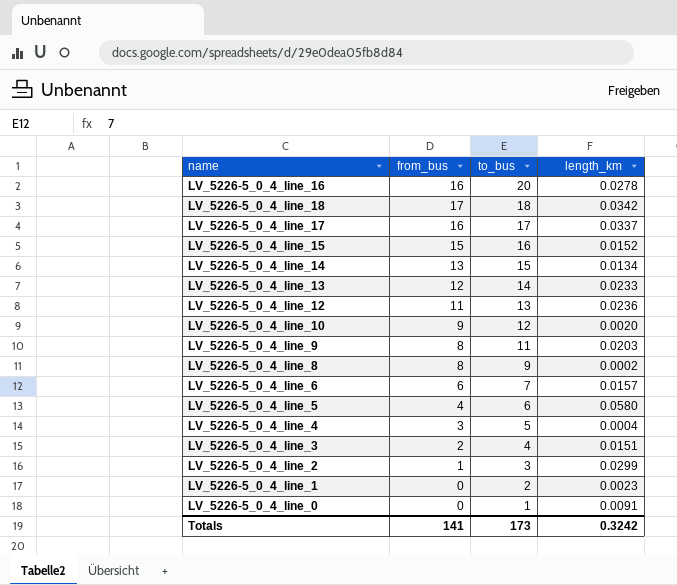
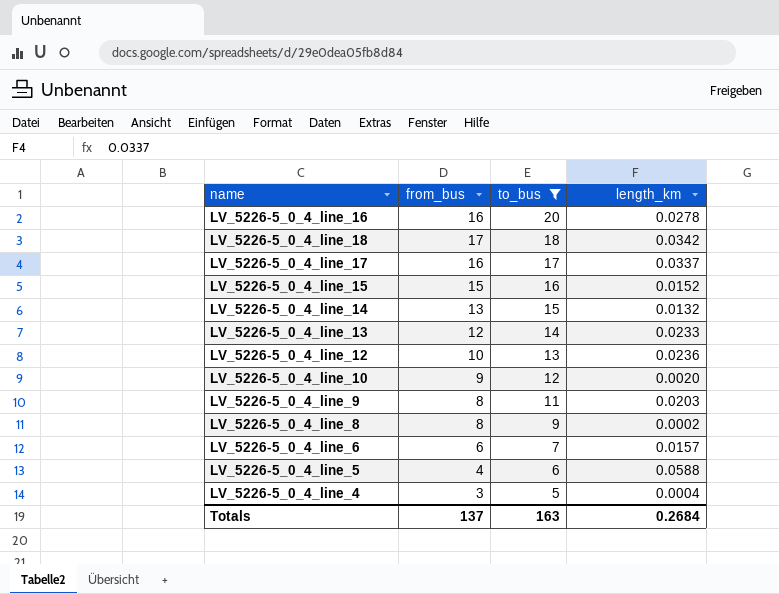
filter: none -> to_bus >= 5
LV_5226-5_0_4_line_14 | length_km: 0.0134 -> 0.0132
LV_5226-5_0_4_line_12 | from_bus: 11 -> 10
LV_5226-5_0_4_line_5 | length_km: 0.0580 -> 0.0588
Totals | from_bus: 141 -> 137
Totals | to_bus: 173 -> 163
Totals | length_km: 0.3242 -> 0.2684

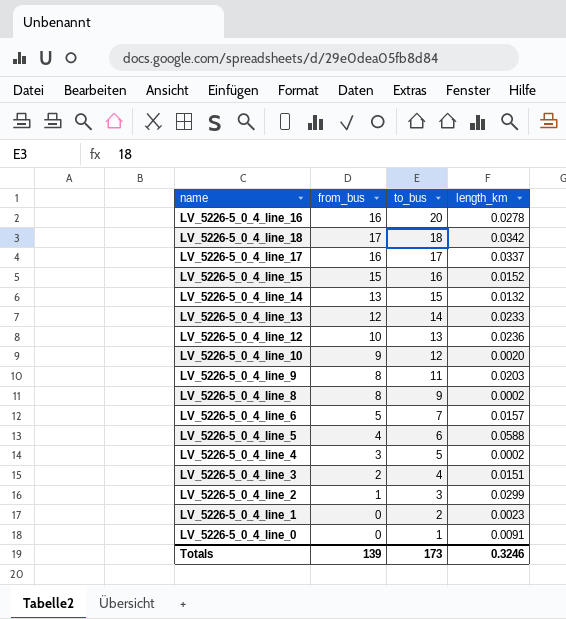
filter: to_bus >= 5 -> none
LV_5226-5_0_4_line_6 | from_bus: 6 -> 5
LV_5226-5_0_4_line_4 | length_km: 0.0004 -> 0.0002
Totals | from_bus: 137 -> 139
Totals | to_bus: 163 -> 173
Totals | length_km: 0.2684 -> 0.3246

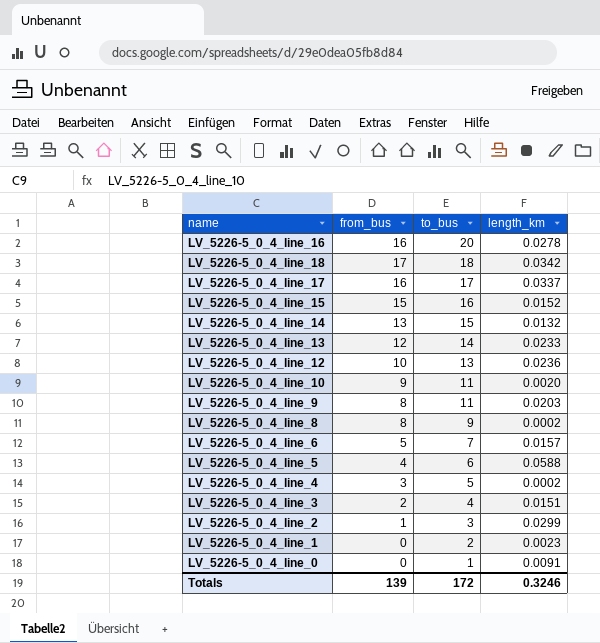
LV_5226-5_0_4_line_10 | to_bus: 12 -> 11
Totals | to_bus: 173 -> 172

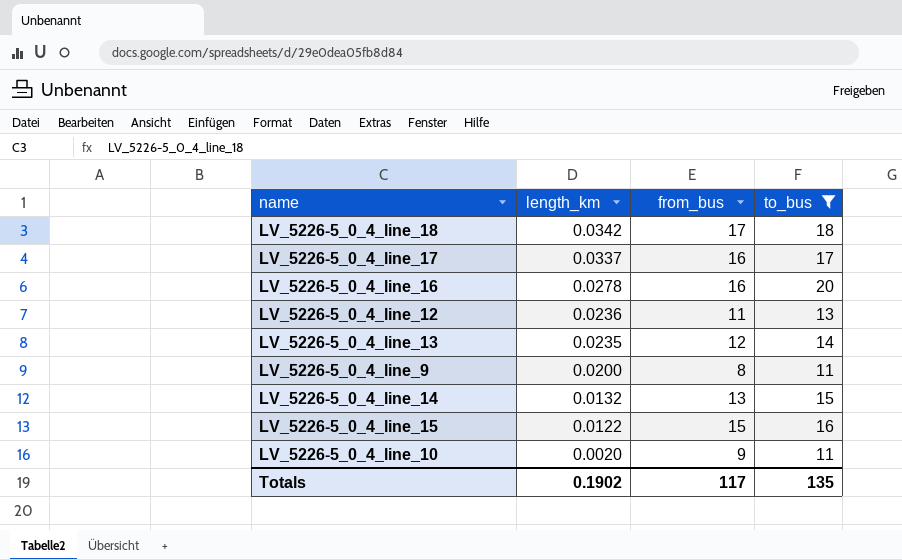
filter: none -> to_bus >= 11
row order: to_bus descending -> length_km descending
column length_km | position: 4 -> 2
LV_5226-5_0_4_line_12 | from_bus: 10 -> 11
LV_5226-5_0_4_line_13 | length_km: 0.0233 -> 0.0235
LV_5226-5_0_4_line_9 | length_km: 0.0203 -> 0.0200
LV_5226-5_0_4_line_15 | length_km: 0.0152 -> 0.0122
Totals | length_km: 0.3246 -> 0.1902
Totals | from_bus: 139 -> 117
Totals | to_bus: 172 -> 135

